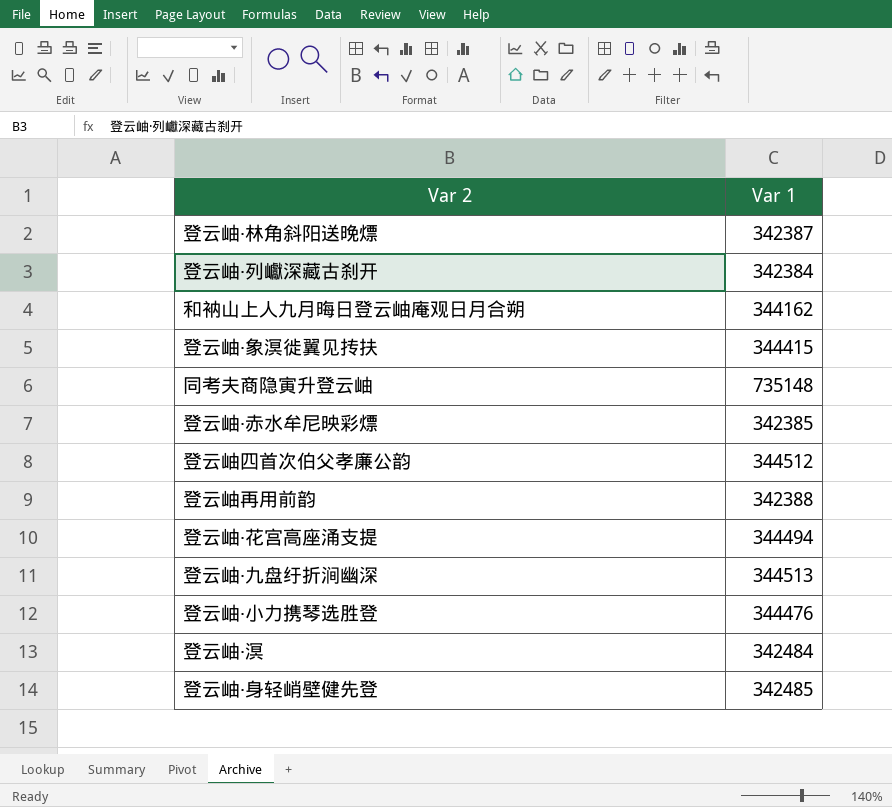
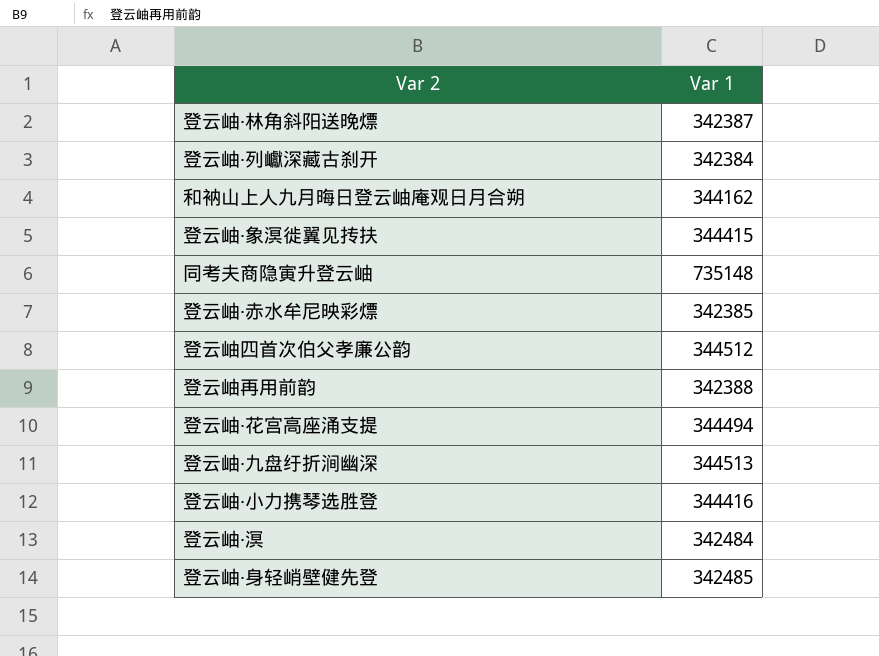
登云岫·小力携琴选胜登 | Var 1: 344476 -> 344416

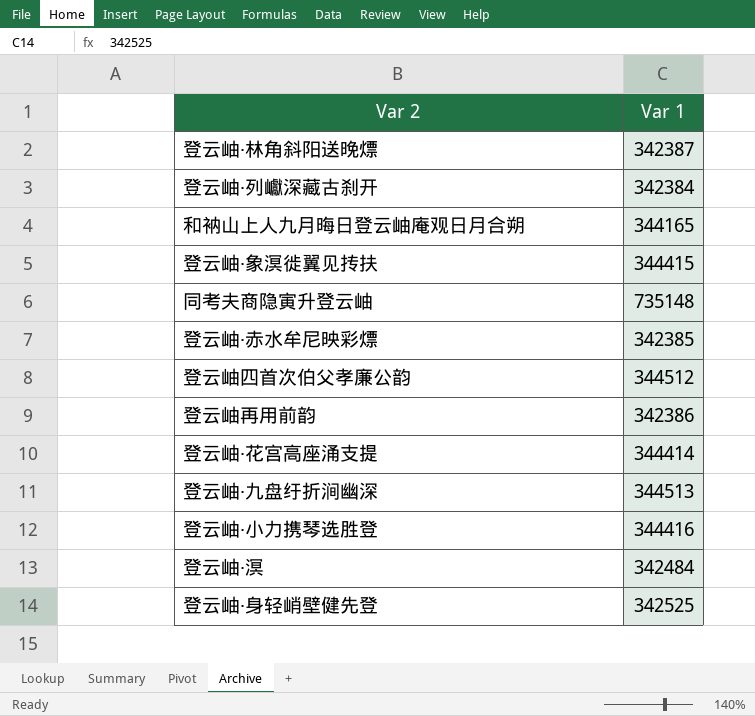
和衲山上人九月晦日登云岫庵观日月合朔 | Var 1: 344162 -> 344165
登云岫再用前韵 | Var 1: 342388 -> 342386
登云岫·花宫高座涌支提 | Var 1: 344494 -> 344414
登云岫·身轻峭壁健先登 | Var 1: 342485 -> 342525

